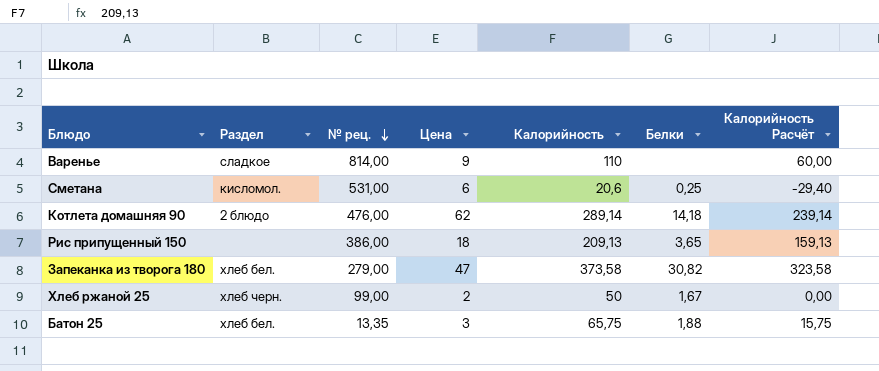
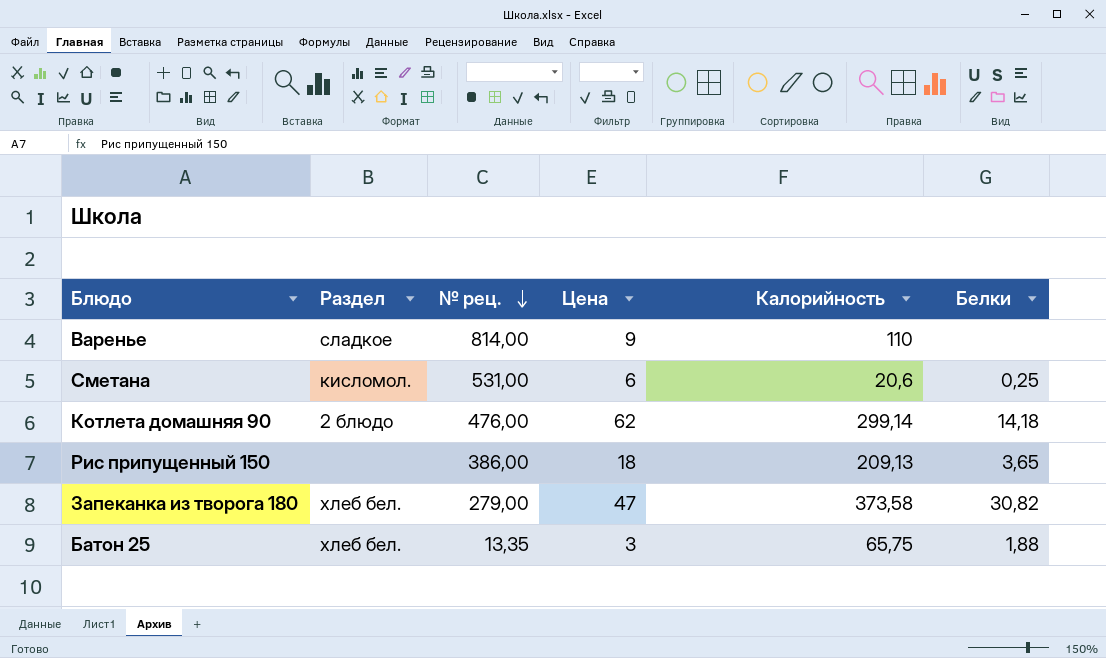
column Калорийность Расчёт | formula: [Калорийность] - 50 -> none
row Хлеб ржаной 25: хлеб черн. | 99,00 | 2 | 50 | 1,67 | 0,00 -> none
Котлета домашняя 90 | Калорийность: 289,14 -> 299,14

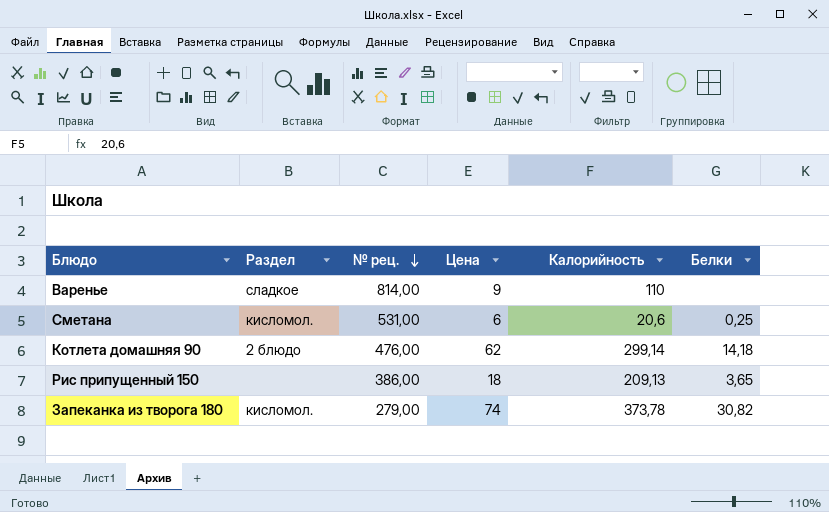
row Батон 25: хлеб бел. | 13,35 | 3 | 65,75 | 1,88 -> none
Запеканка из творога 180 | Раздел: хлеб бел. -> кисломол.
Запеканка из творога 180 | Цена: 47 -> 74
Запеканка из творога 180 | Калорийность: 373,58 -> 373,78

